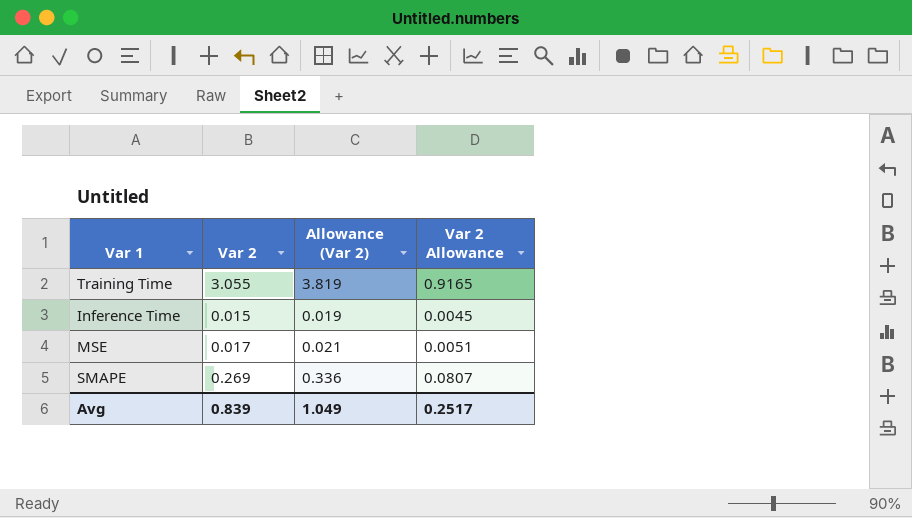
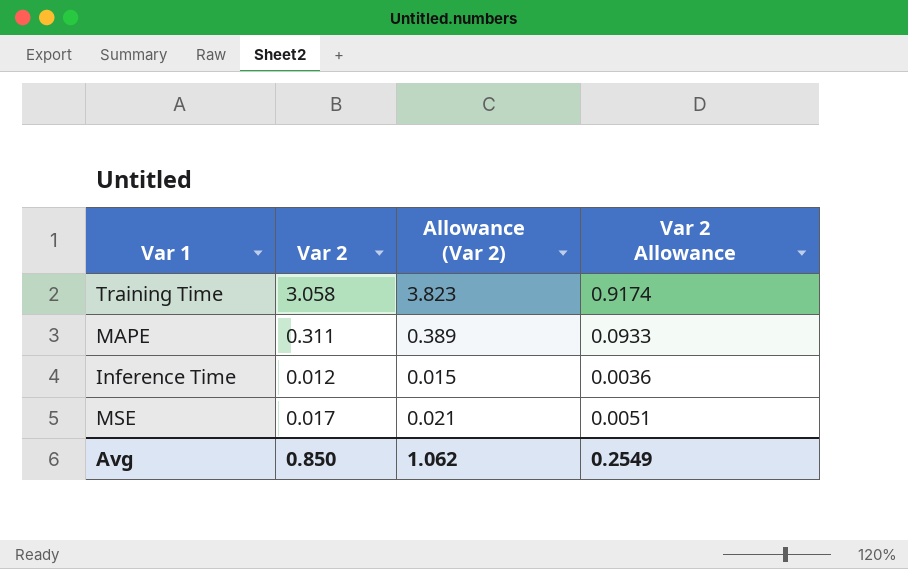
row SMAPE: 0.269 | 0.336 | 0.0807 -> none
Training Time | Var 2: 3.055 -> 3.058
Training Time | Allowance (Var 2): 3.819 -> 3.823
Training Time | Var 2 Allowance: 0.9165 -> 0.9174
row MAPE: none -> 0.311 | 0.389 | 0.0933
Inference Time | Var 2: 0.015 -> 0.012
Inference Time | Allowance (Var 2): 0.019 -> 0.015
Inference Time | Var 2 Allowance: 0.0045 -> 0.0036
Avg | Var 2: 0.839 -> 0.850
Avg | Allowance (Var 2): 1.049 -> 1.062
Avg | Var 2 Allowance: 0.2517 -> 0.2549

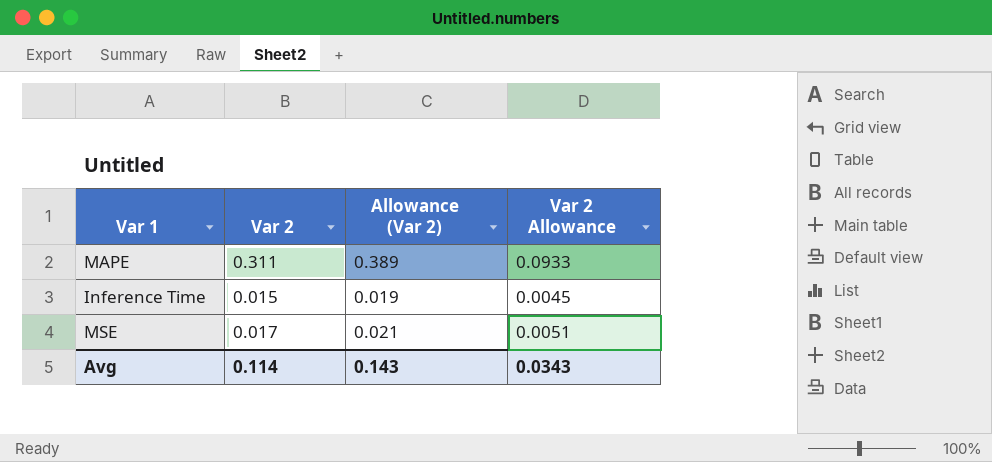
row Training Time: 3.058 | 3.823 | 0.9174 -> none
Inference Time | Var 2: 0.012 -> 0.015
Inference Time | Allowance (Var 2): 0.015 -> 0.019
Inference Time | Var 2 Allowance: 0.0036 -> 0.0045
Avg | Var 2: 0.850 -> 0.114
Avg | Allowance (Var 2): 1.062 -> 0.143
Avg | Var 2 Allowance: 0.2549 -> 0.0343

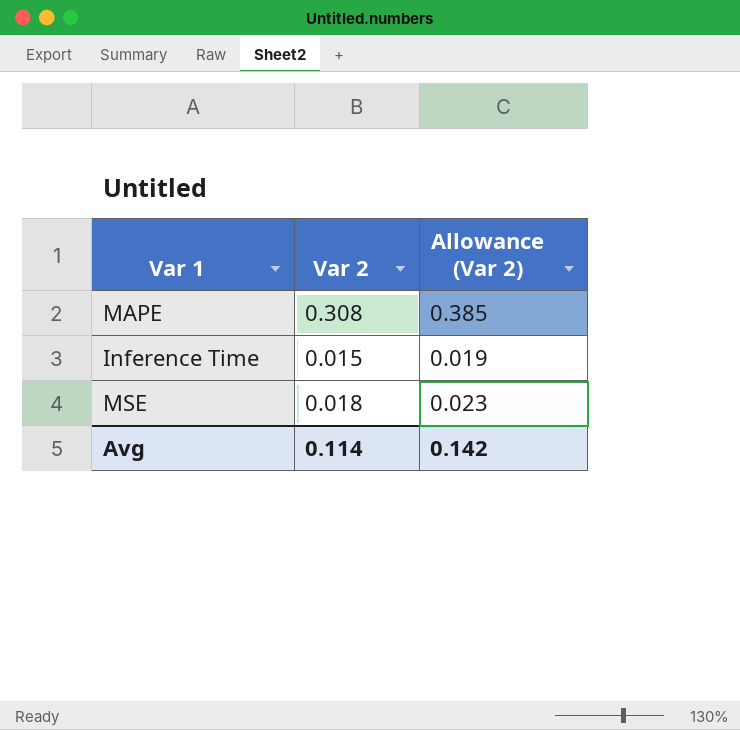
column Var 2 Allowance | formula: [Var 2] * 0.3 -> none
MAPE | Var 2: 0.311 -> 0.308
MAPE | Allowance (Var 2): 0.389 -> 0.385
MSE | Var 2: 0.017 -> 0.018
MSE | Allowance (Var 2): 0.021 -> 0.023
Avg | Allowance (Var 2): 0.143 -> 0.142

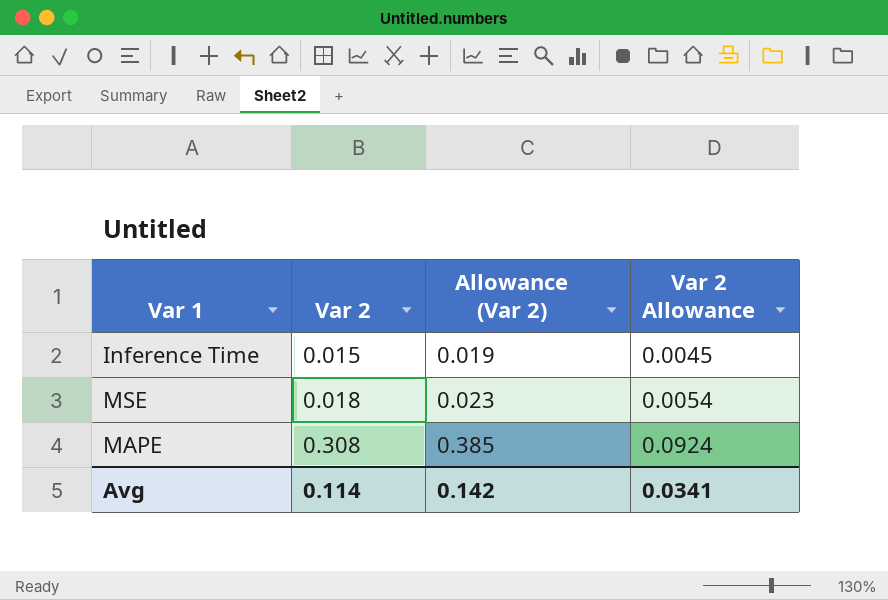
row order: none -> Var 2 ascending
column Var 2 Allowance | formula: none -> [Var 2] * 0.3

